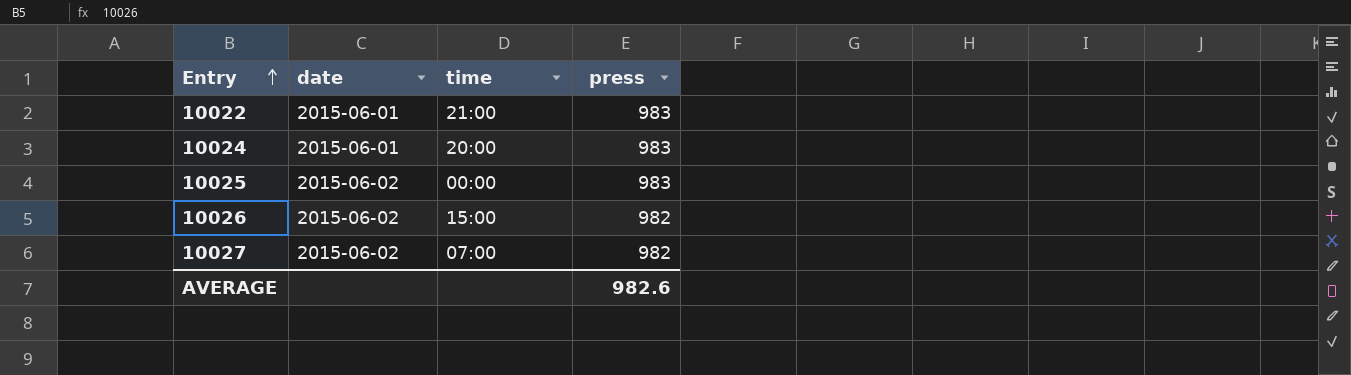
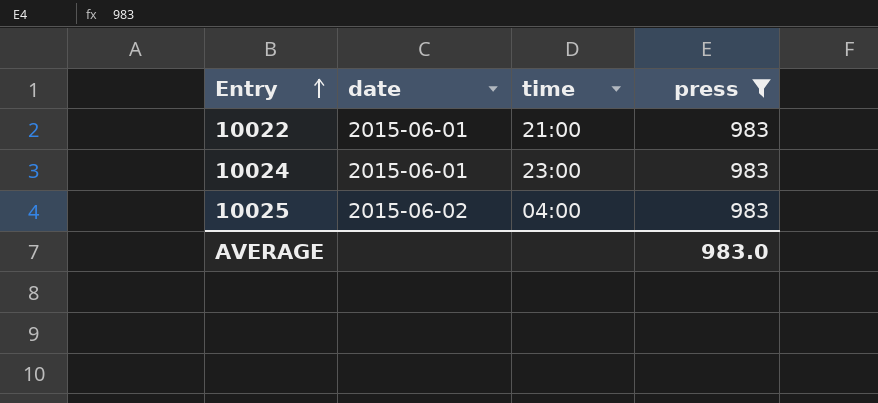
filter: none -> press = 983
10024 | time: 20:00 -> 23:00
10025 | time: 00:00 -> 04:00
AVERAGE | press: 982.6 -> 983.0

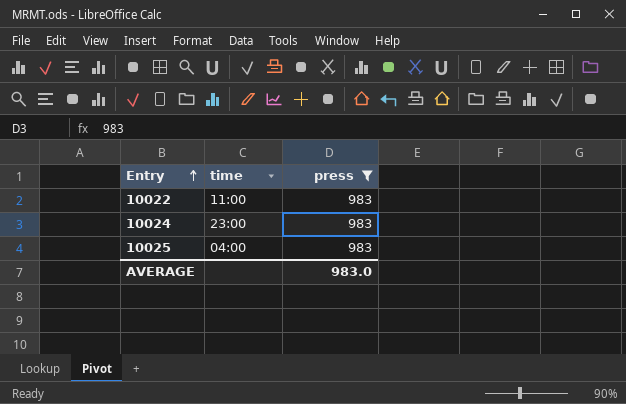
column date | position: 2 -> none
10022 | time: 21:00 -> 11:00

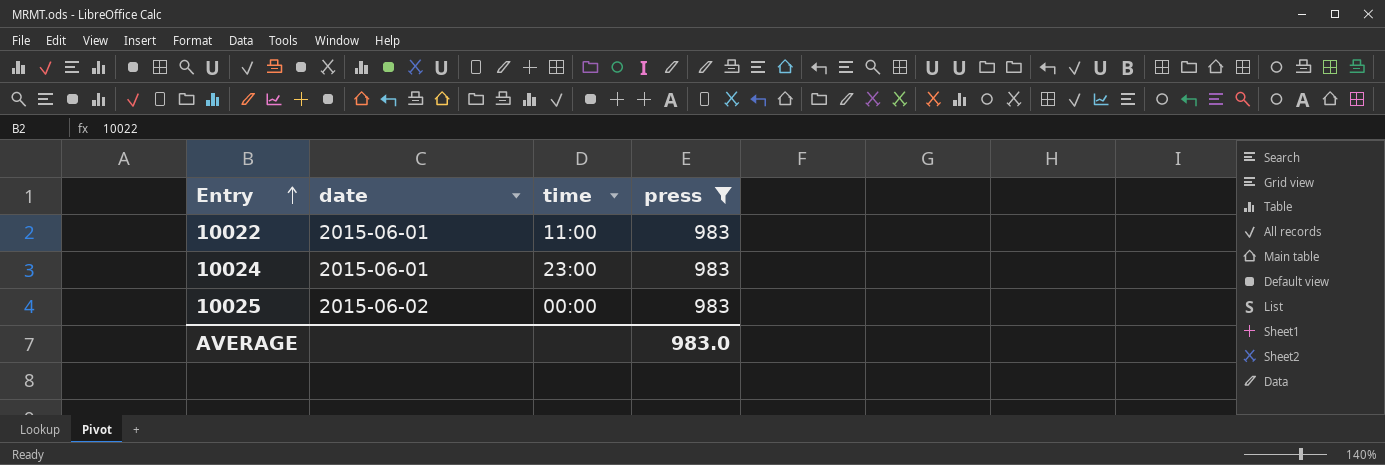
column date | position: none -> 2
10025 | time: 04:00 -> 00:00

